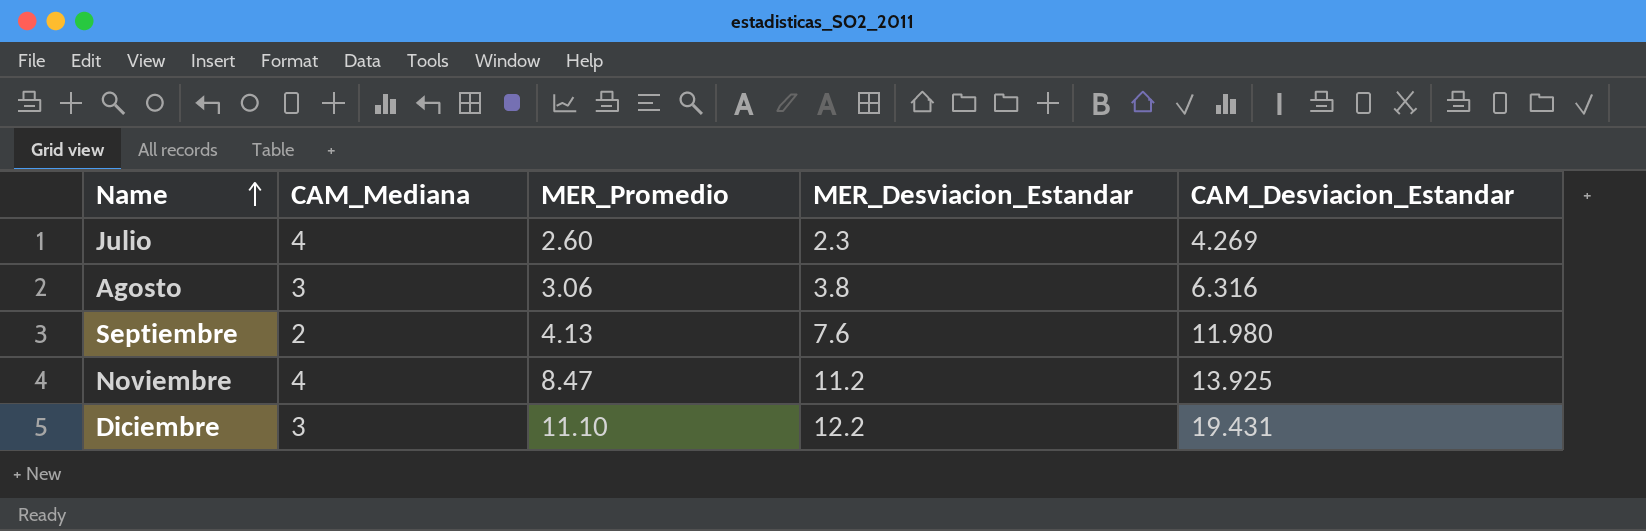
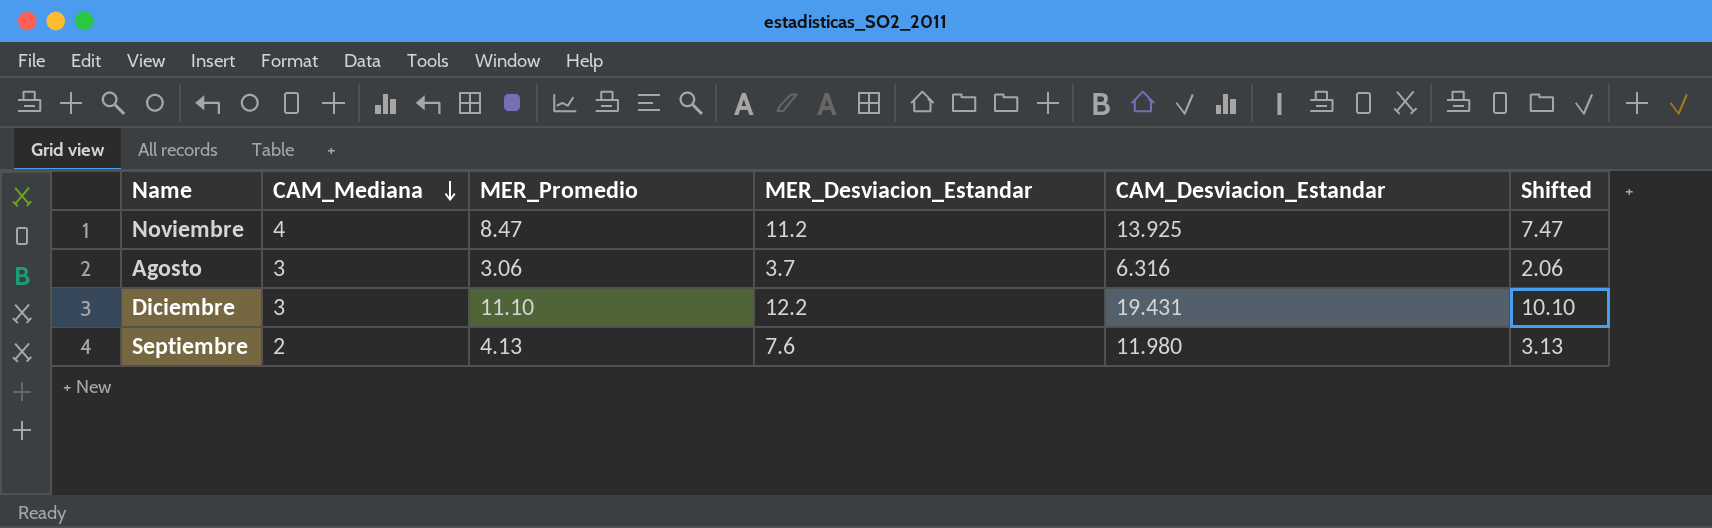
row order: Name ascending -> CAM_Mediana descending
column Shifted | formula: none -> [MER_Promedio] - 1
row Julio: 4 | 2.60 | 2.3 | 4.269 -> none
Agosto | MER_Desviacion_Estandar: 3.8 -> 3.7

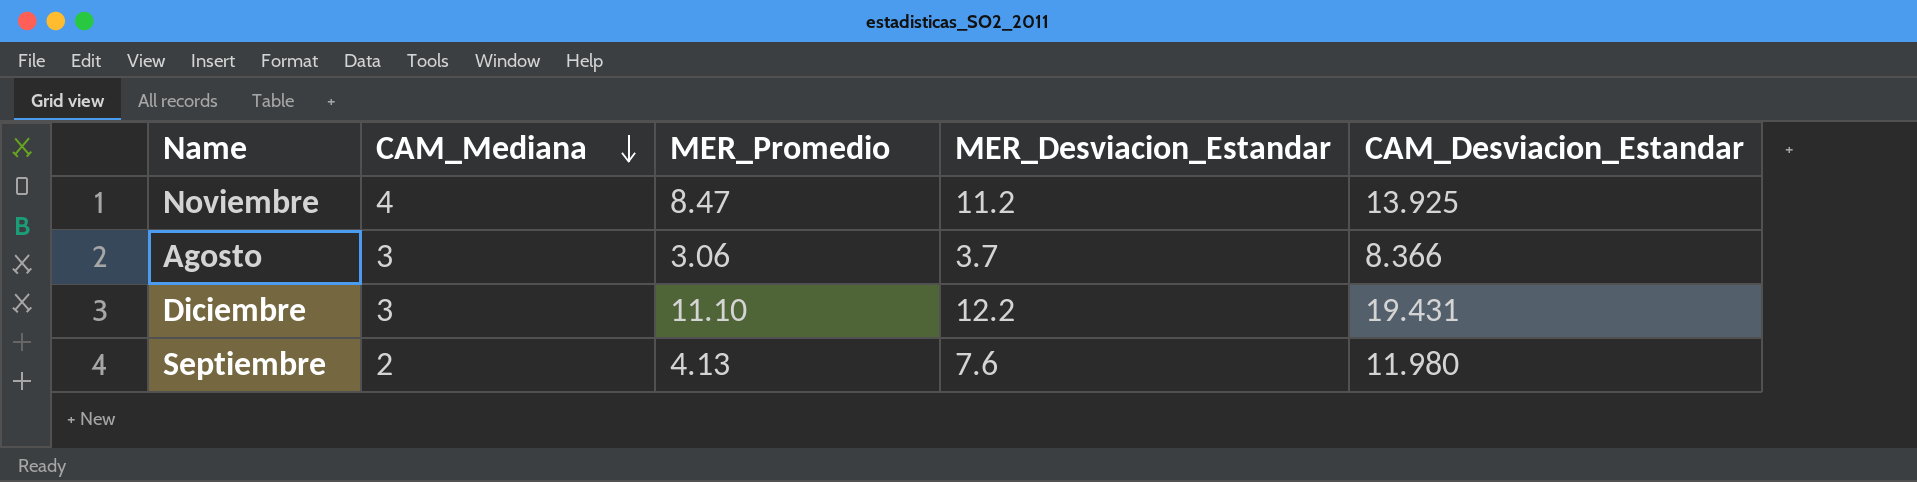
column Shifted | formula: [MER_Promedio] - 1 -> none
Agosto | CAM_Desviacion_Estandar: 6.316 -> 8.366

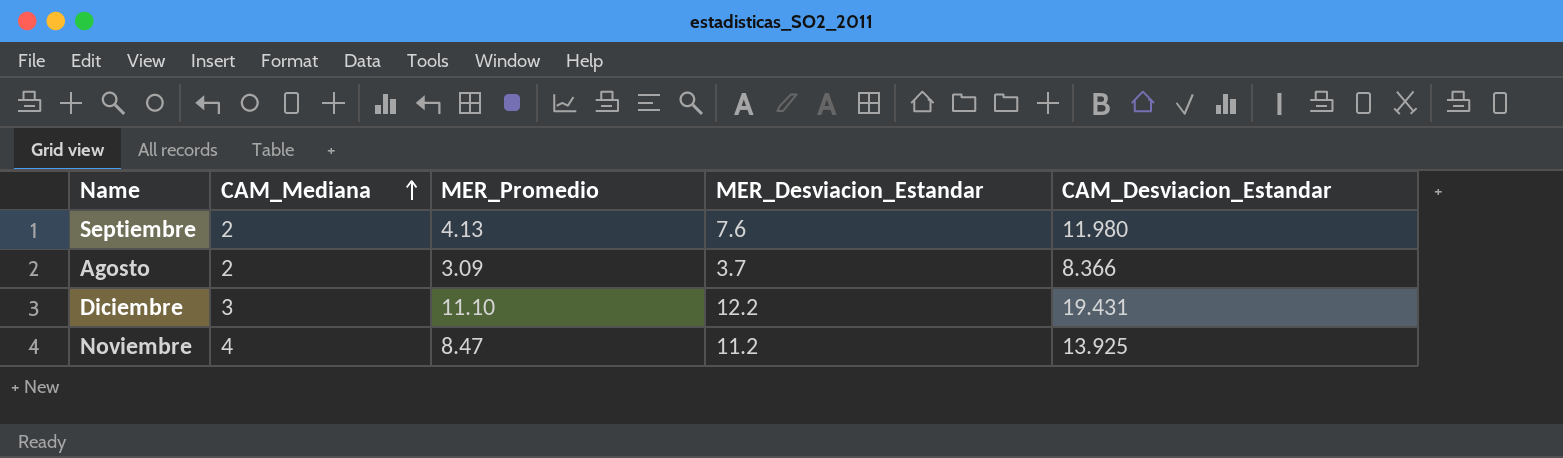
row order: CAM_Mediana descending -> CAM_Mediana ascending
Agosto | CAM_Mediana: 3 -> 2
Agosto | MER_Promedio: 3.06 -> 3.09

